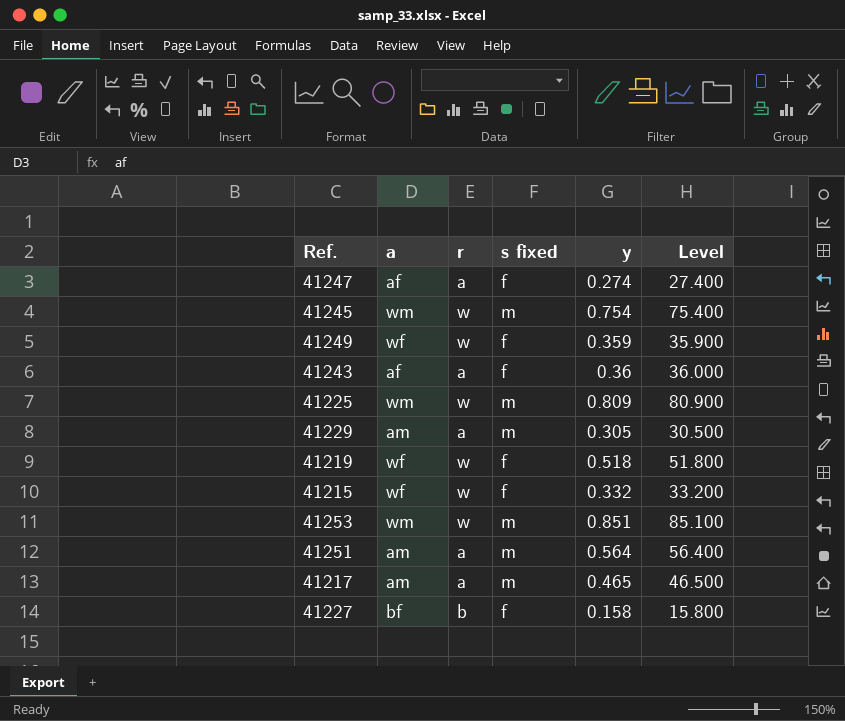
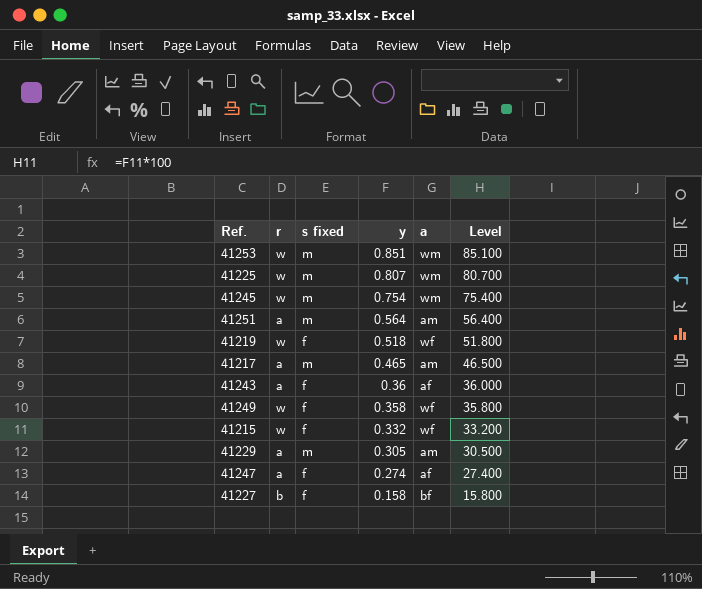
row order: none -> y descending
column a | position: 2 -> 5
41225 | y: 0.809 -> 0.807
41225 | Level: 80.900 -> 80.700
41249 | y: 0.359 -> 0.358
41249 | Level: 35.900 -> 35.800

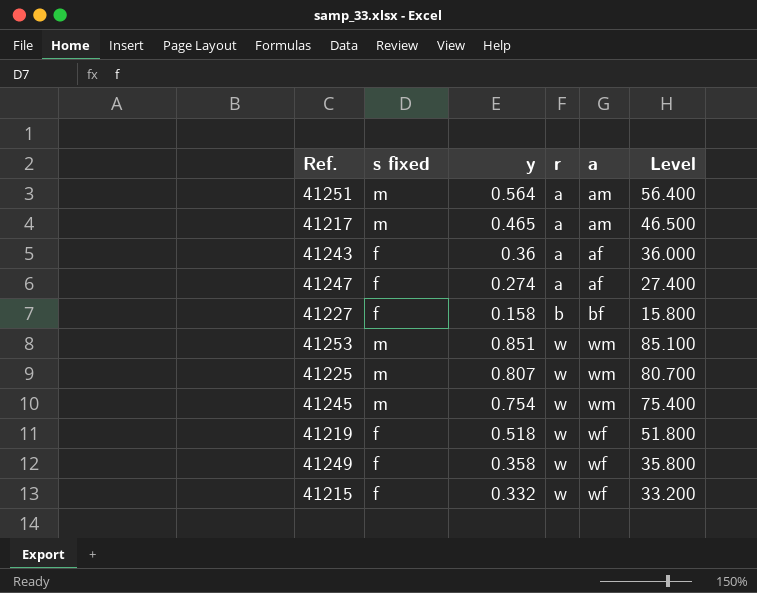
row order: y descending -> r ascending
column r | position: 2 -> 4
row 41229: a | m | 0.305 | am | 30.500 -> none

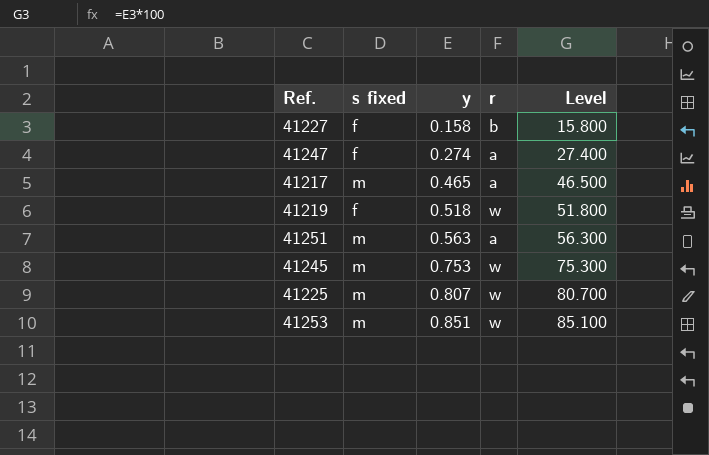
row order: r ascending -> y ascending
column a | position: 5 -> none
row 41243: f | 0.36 | a | af | 36.000 -> none
row 41249: f | 0.358 | w | wf | 35.800 -> none
row 41215: f | 0.332 | w | wf | 33.200 -> none
41251 | y: 0.564 -> 0.563
41251 | Level: 56.400 -> 56.300
41245 | y: 0.754 -> 0.753
41245 | Level: 75.400 -> 75.300

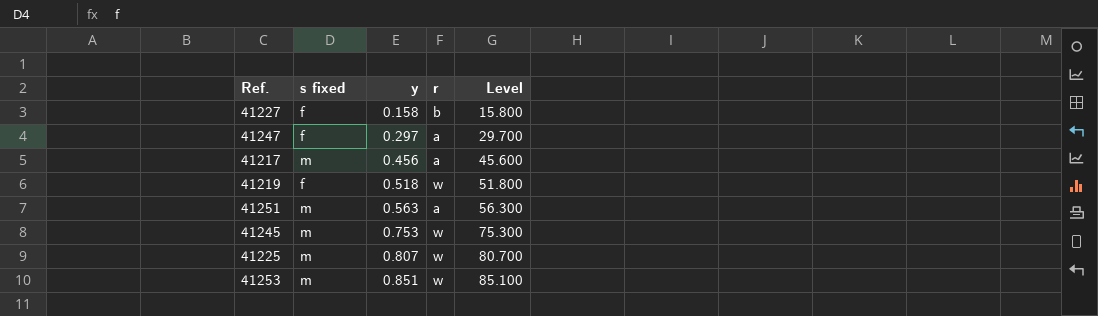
41247 | y: 0.274 -> 0.297
41247 | Level: 27.400 -> 29.700
41217 | y: 0.465 -> 0.456
41217 | Level: 46.500 -> 45.600

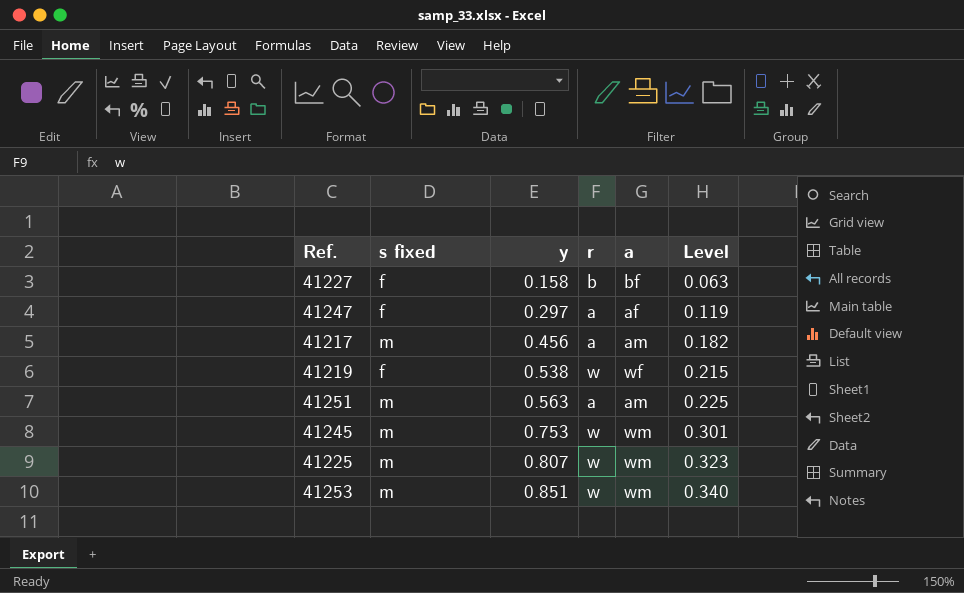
column a | position: none -> 5
column Level | formula: [y] * 100 -> [y] * 0.4
41219 | y: 0.518 -> 0.538

